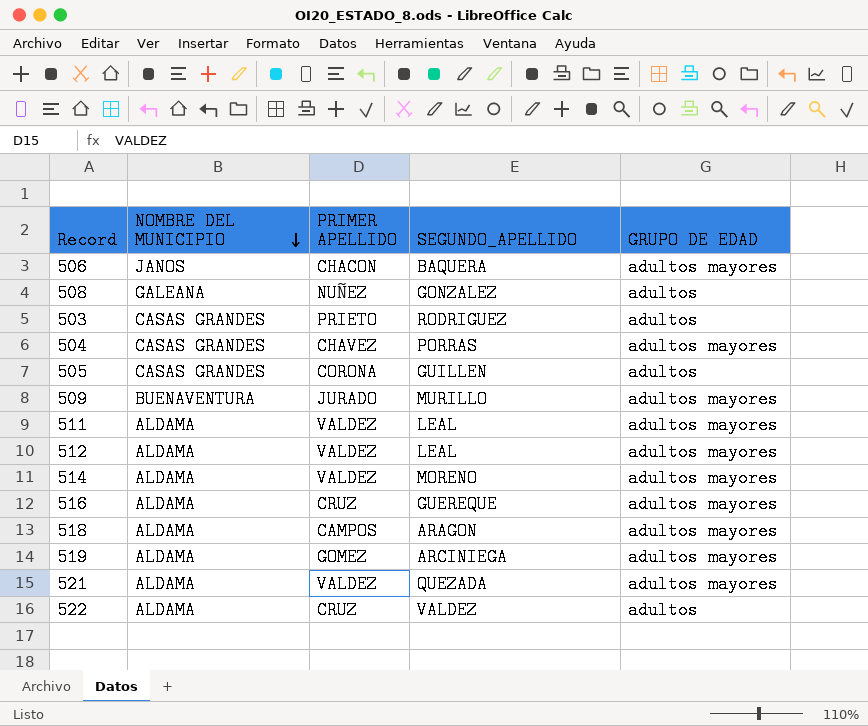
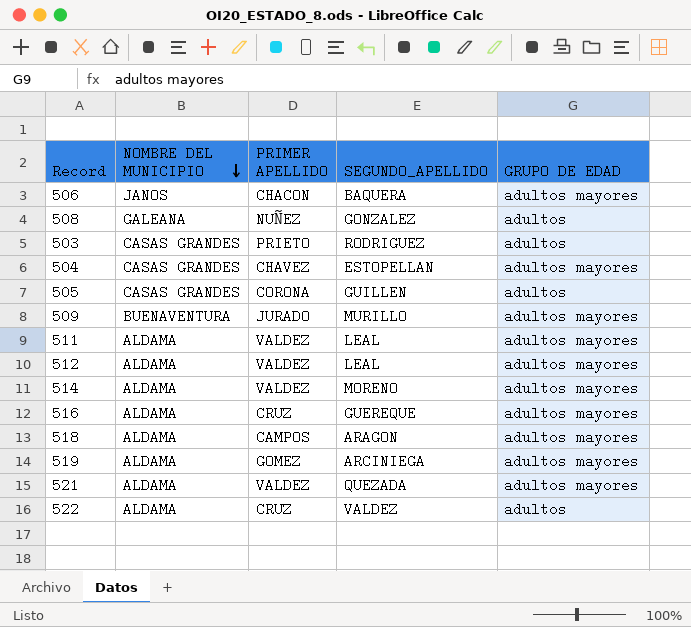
504 | SEGUNDO_APELLIDO: PORRAS -> ESTOPELLAN

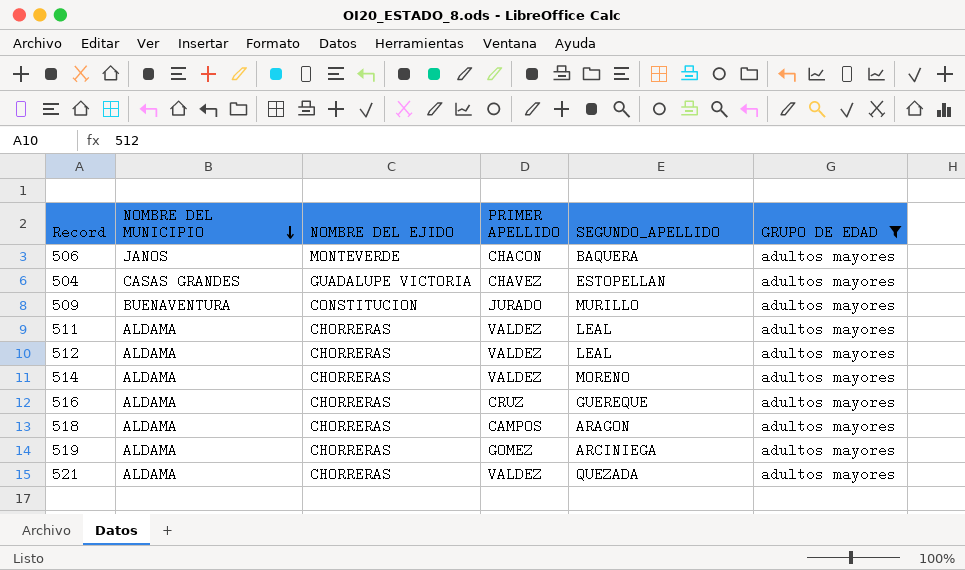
filter: none -> GRUPO DE EDAD = adultos mayores
column NOMBRE DEL EJIDO | position: none -> 3

